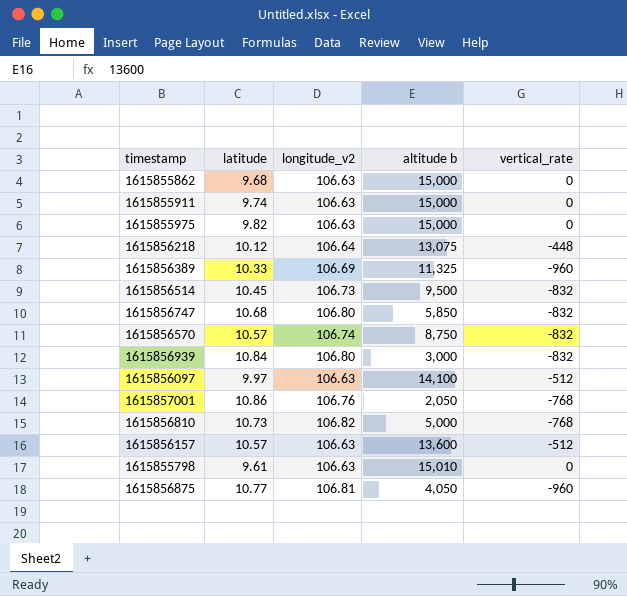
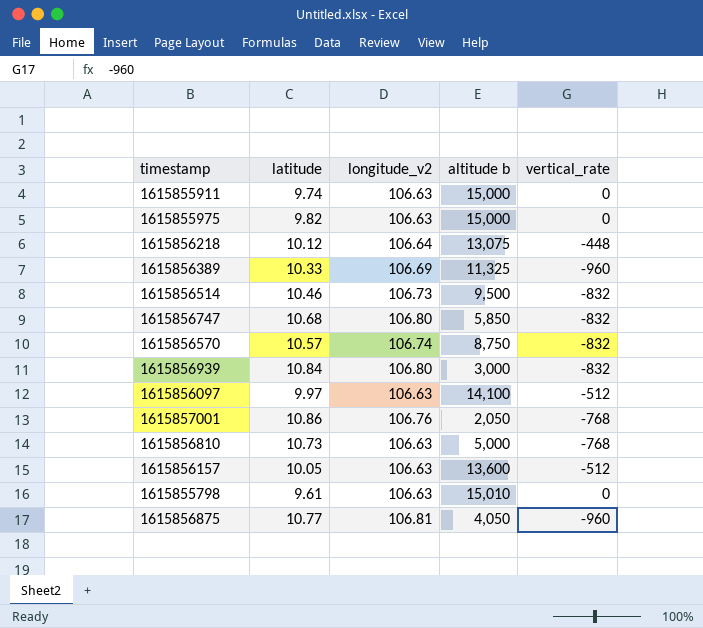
row 1615855862: 9.68 | 106.63 | 15,000 | 0 -> none
1615856514 | latitude: 10.45 -> 10.46
1615856810 | longitude_v2: 106.82 -> 106.63
1615856157 | latitude: 10.57 -> 10.05

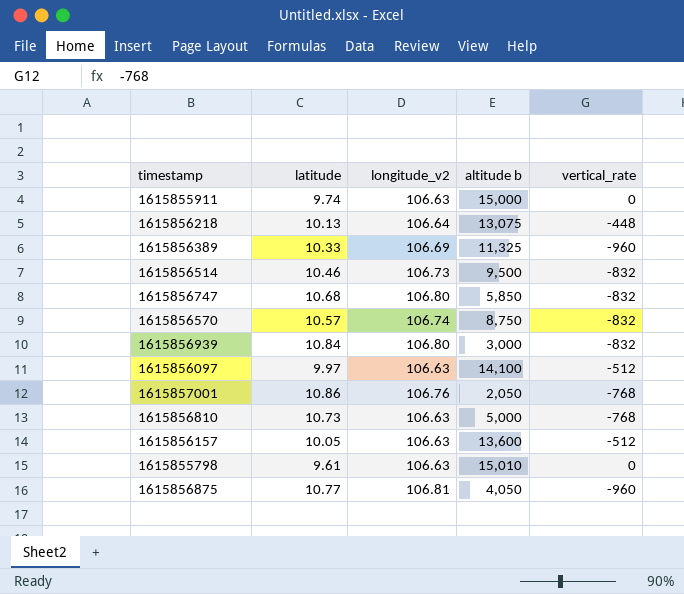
row 1615855975: 9.82 | 106.63 | 15,000 | 0 -> none
1615856218 | latitude: 10.12 -> 10.13

